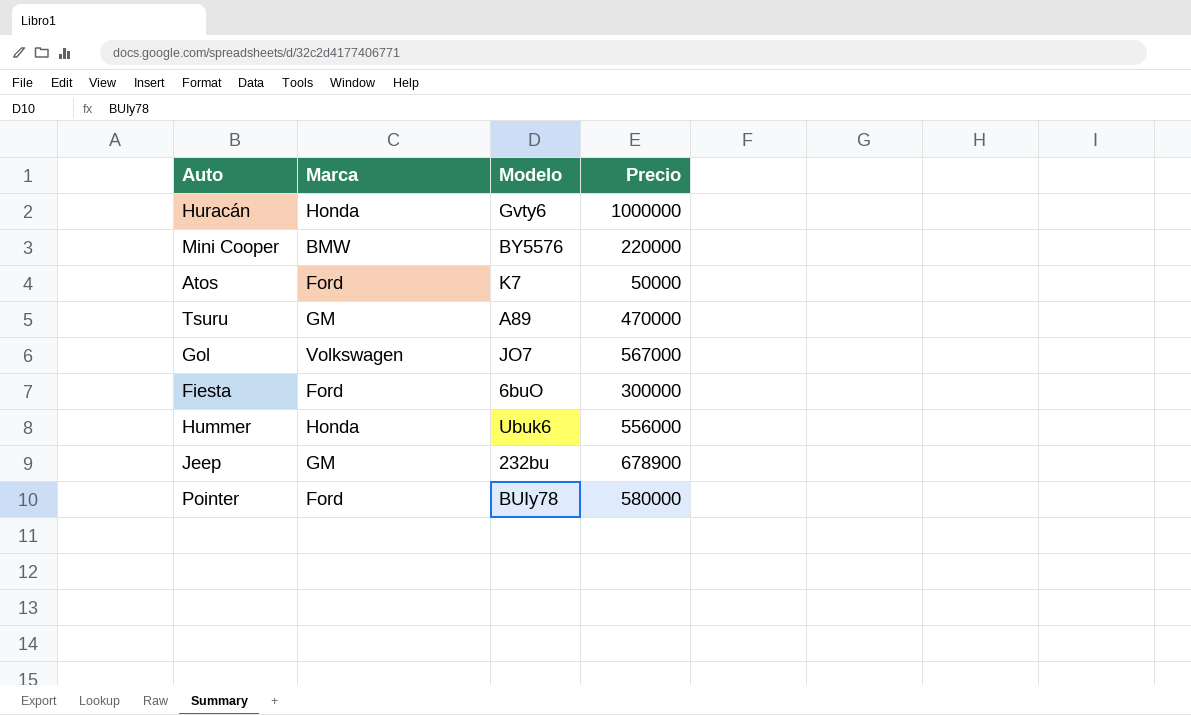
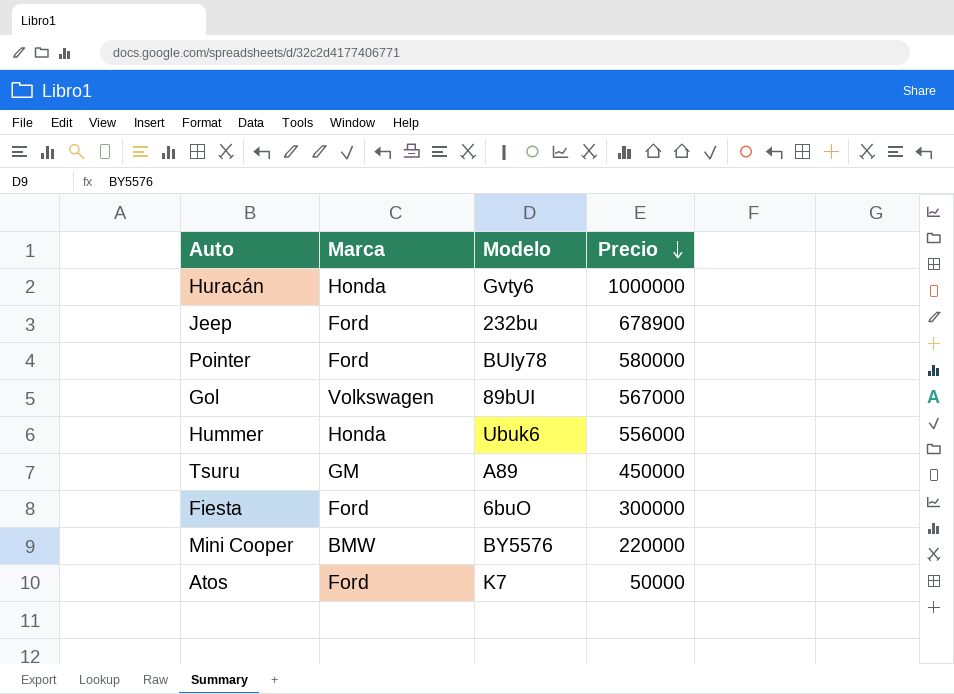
row order: none -> Precio descending
Jeep | Marca: GM -> Ford
Gol | Modelo: JO7 -> 89bUI
Tsuru | Precio: 470000 -> 450000

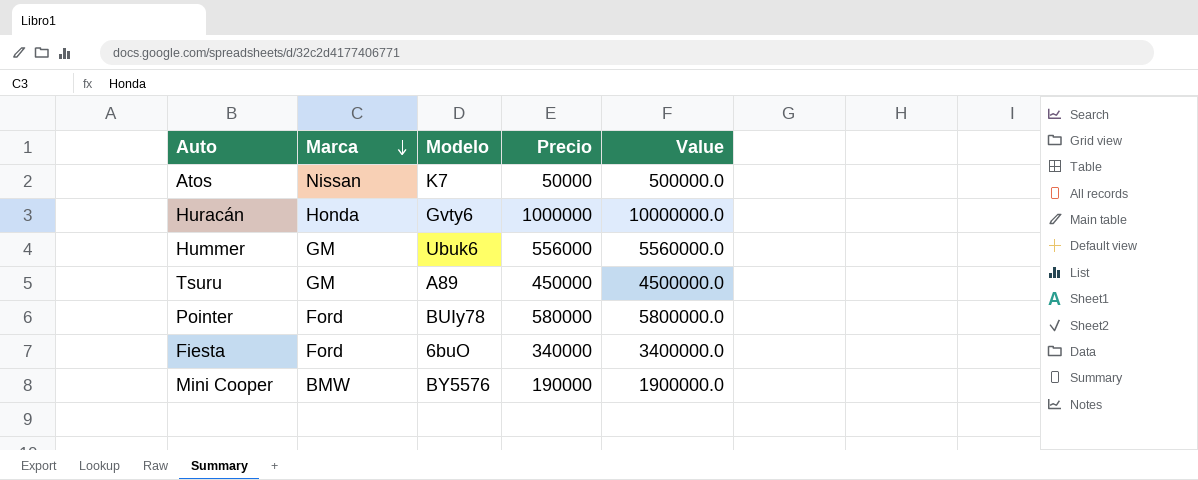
row order: Precio descending -> Marca descending
column Value | formula: none -> [Precio] * 10
row Jeep: Ford | 232bu | 678900 -> none
row Gol: Volkswagen | 89bUI | 567000 -> none
Atos | Marca: Ford -> Nissan
Hummer | Marca: Honda -> GM
Fiesta | Precio: 300000 -> 340000
Mini Cooper | Precio: 220000 -> 190000

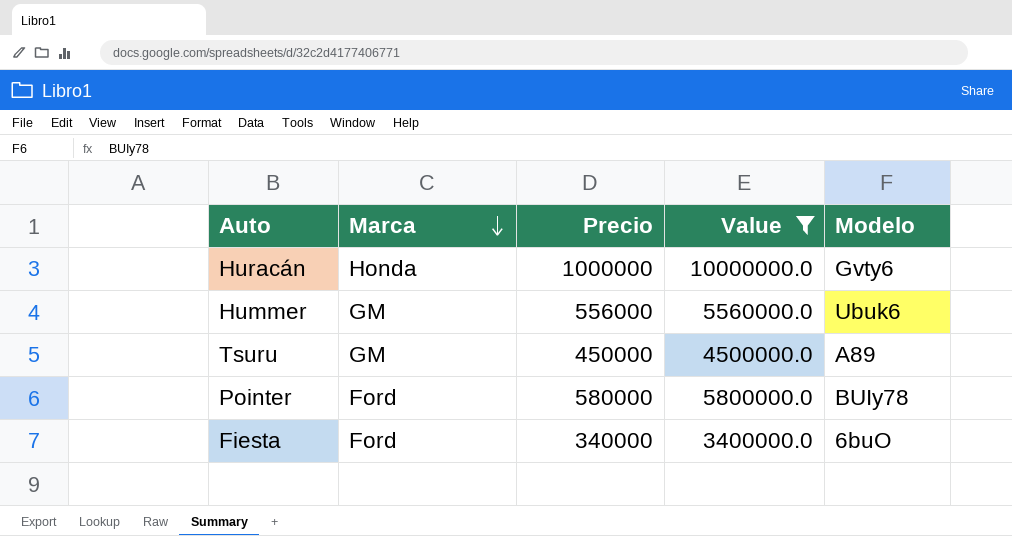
filter: none -> Value >= 3400000.0
column Modelo | position: 3 -> 5

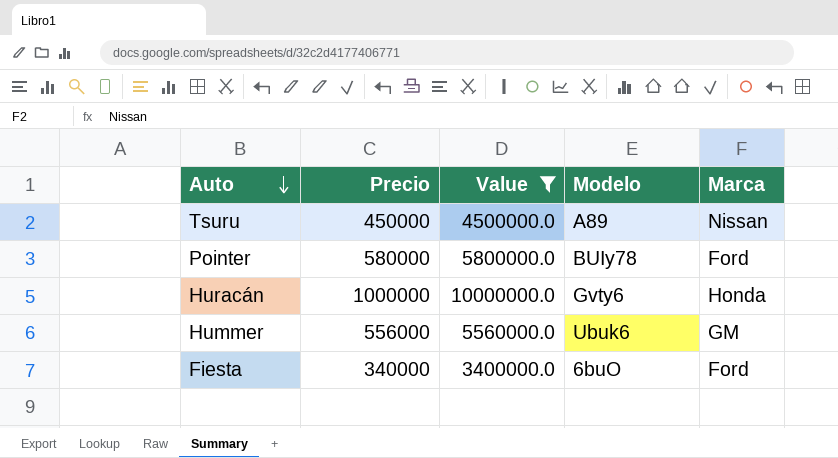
row order: Marca descending -> Auto descending
column Marca | position: 2 -> 5
Tsuru | Marca: GM -> Nissan

